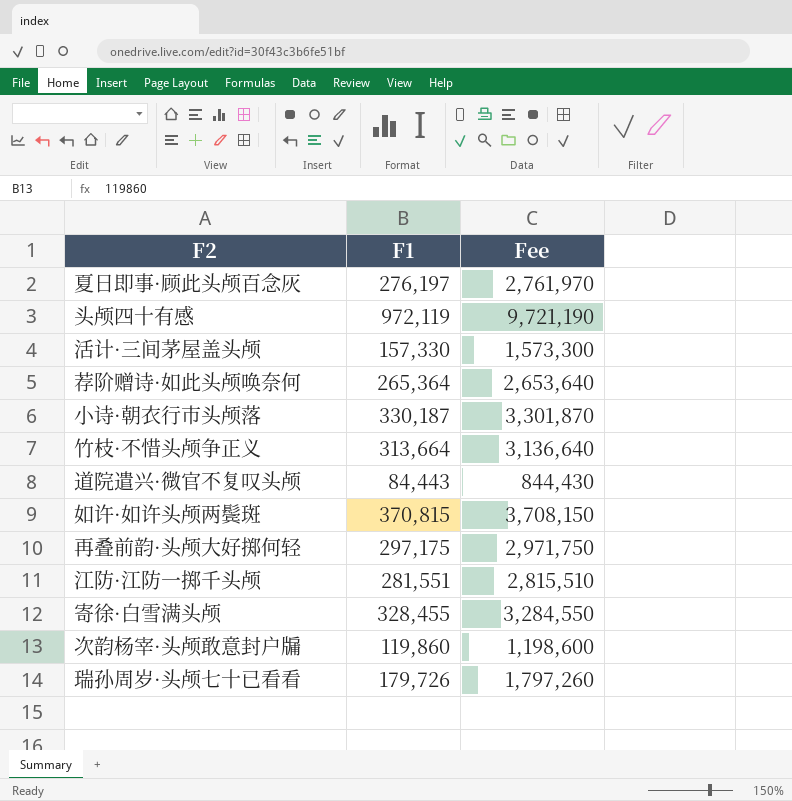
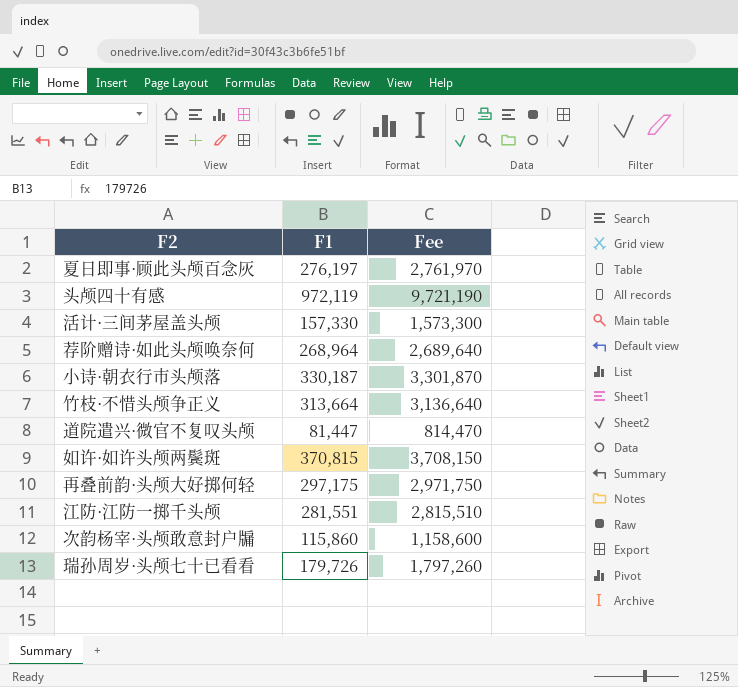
row 寄徐·白雪满头颅: 328,455 | 3,284,550 -> none
荐阶赠诗·如此头颅唤奈何 | F1: 265,364 -> 268,964
荐阶赠诗·如此头颅唤奈何 | Fee: 2,653,640 -> 2,689,640
道院遣兴·微官不复叹头颅 | F1: 84,443 -> 81,447
道院遣兴·微官不复叹头颅 | Fee: 844,430 -> 814,470
次韵杨宰·头颅敢意封户牖 | F1: 119,860 -> 115,860
次韵杨宰·头颅敢意封户牖 | Fee: 1,198,600 -> 1,158,600

